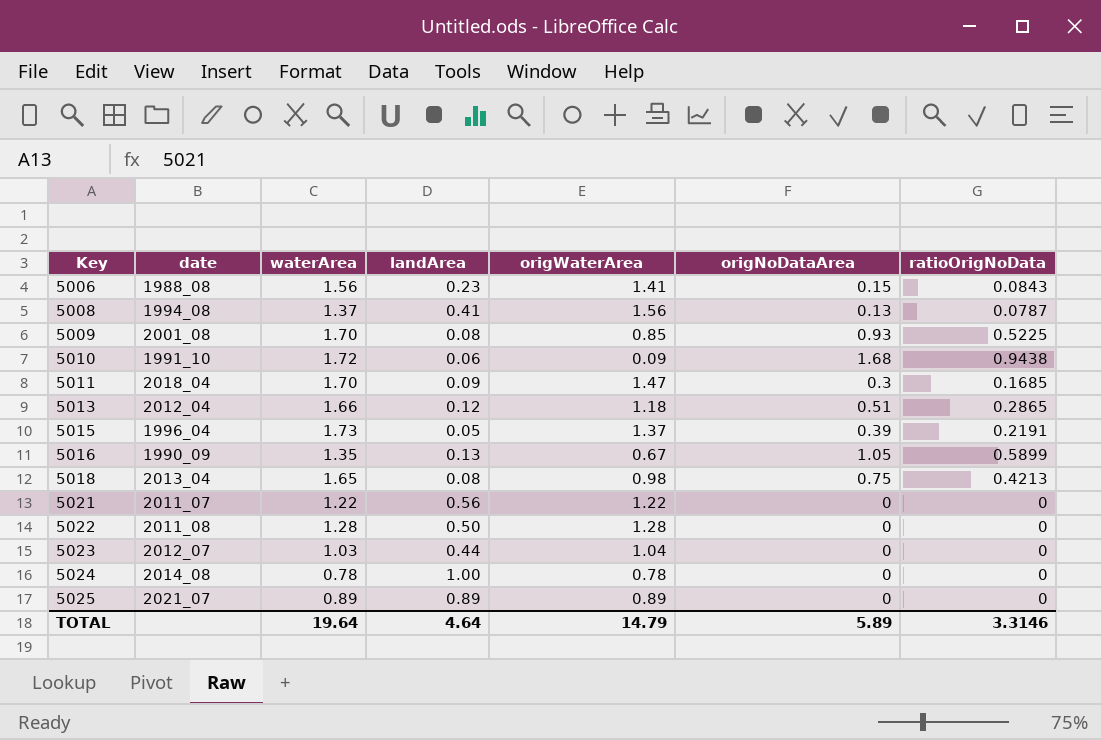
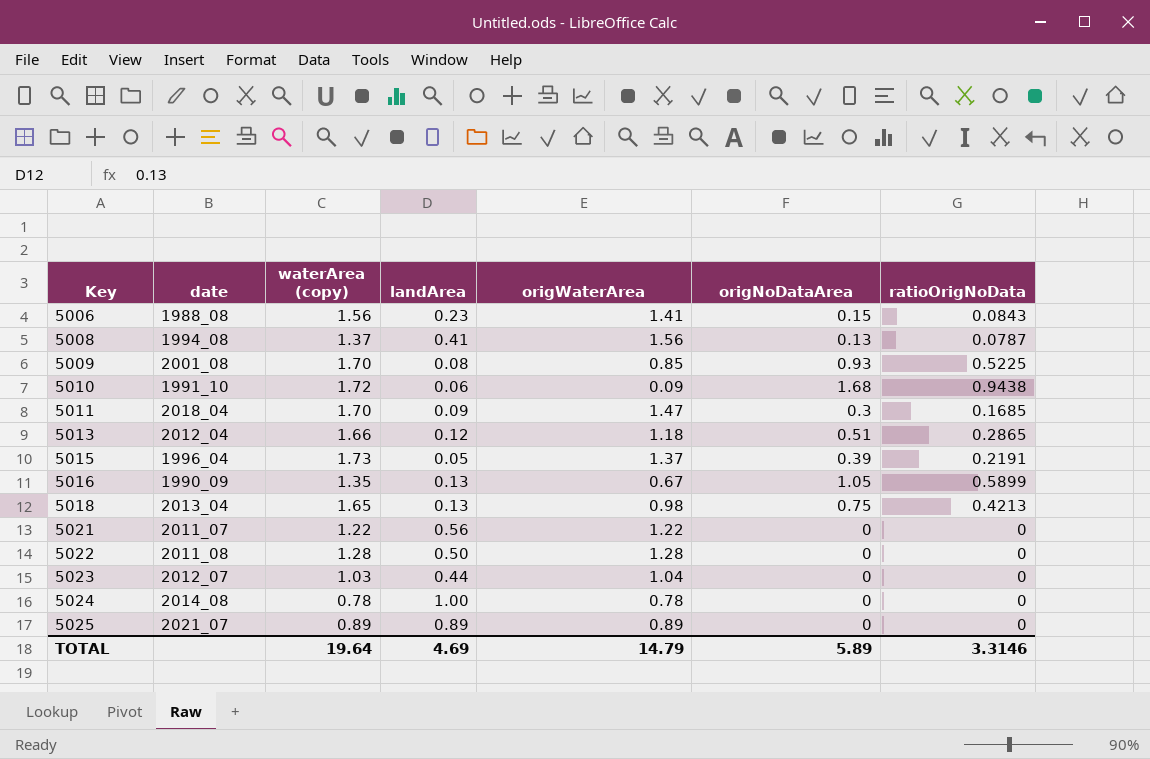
column name: waterArea -> waterArea (copy)
5018 | landArea: 0.08 -> 0.13
TOTAL | landArea: 4.64 -> 4.69

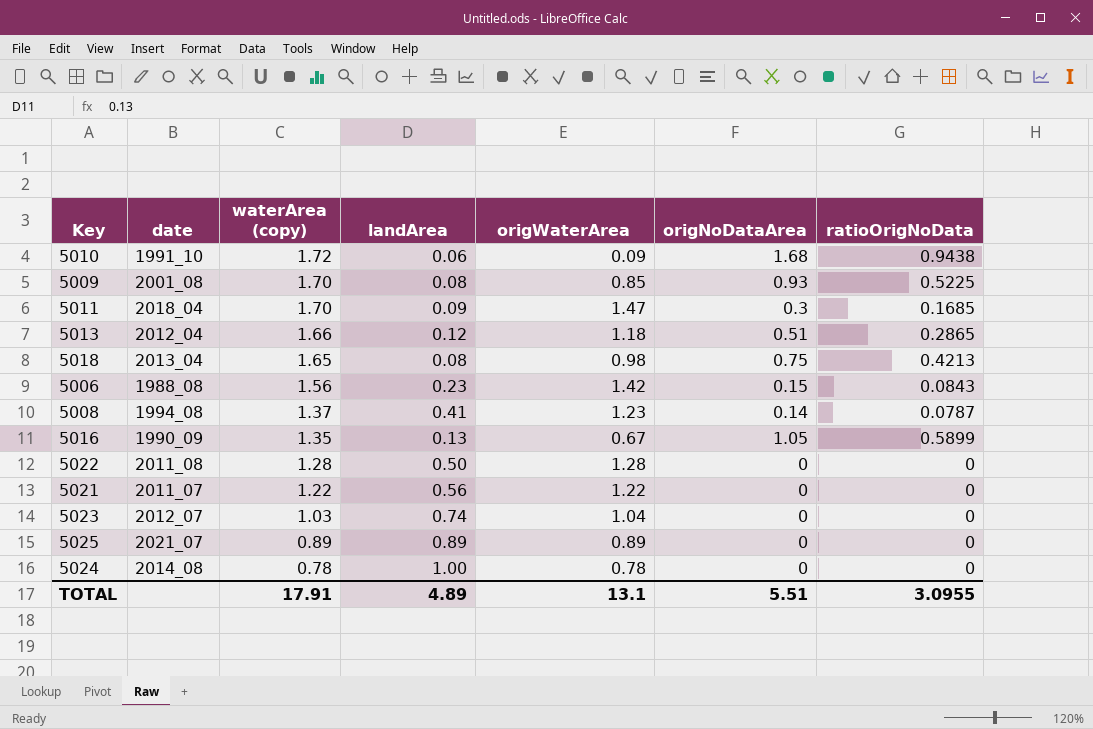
row order: Key ascending -> waterArea (copy) descending
row 5015: 1996_04 | 1.73 | 0.05 | 1.37 | 0.39 | 0.2191 -> none
5018 | landArea: 0.13 -> 0.08
5006 | origWaterArea: 1.41 -> 1.42
5008 | origWaterArea: 1.56 -> 1.23
5008 | origNoDataArea: 0.13 -> 0.14
5023 | landArea: 0.44 -> 0.74
TOTAL | waterArea (copy): 19.64 -> 17.91
TOTAL | landArea: 4.69 -> 4.89
TOTAL | origWaterArea: 14.79 -> 13.1
TOTAL | origNoDataArea: 5.89 -> 5.51
TOTAL | ratioOrigNoData: 3.3146 -> 3.0955

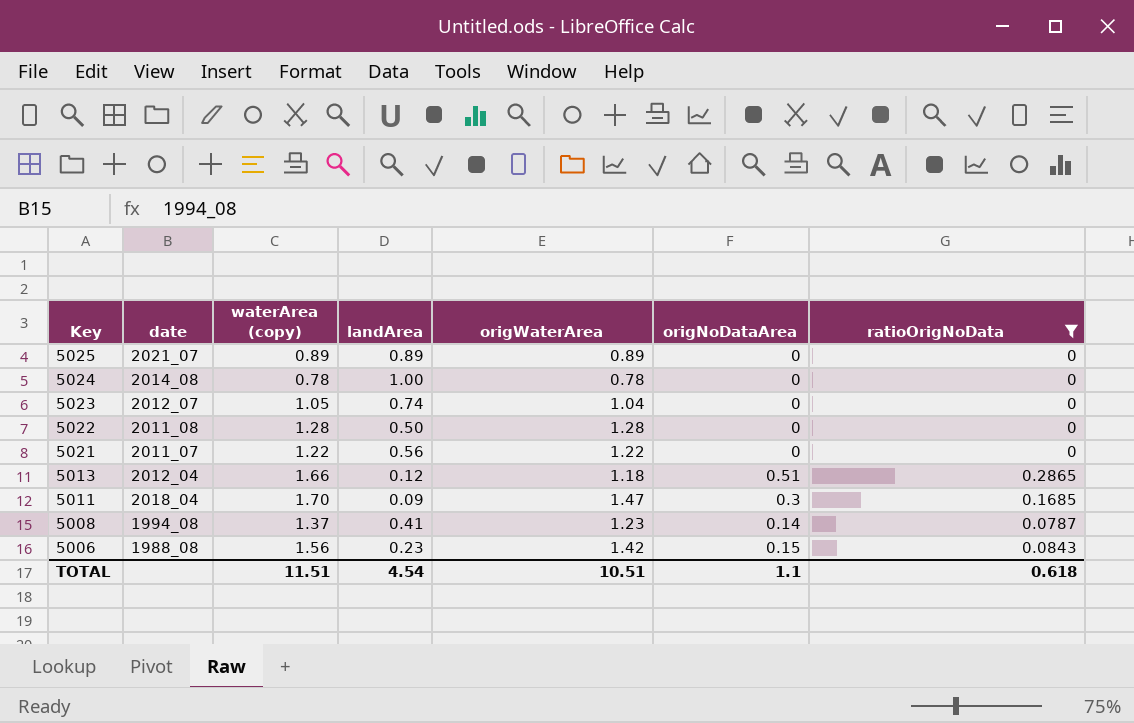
filter: none -> ratioOrigNoData <= 0.2865
row order: waterArea (copy) descending -> Key descending
5023 | waterArea (copy): 1.03 -> 1.05
TOTAL | waterArea (copy): 17.91 -> 11.51
TOTAL | landArea: 4.89 -> 4.54
TOTAL | origWaterArea: 13.1 -> 10.51
TOTAL | origNoDataArea: 5.51 -> 1.1
TOTAL | ratioOrigNoData: 3.0955 -> 0.618

